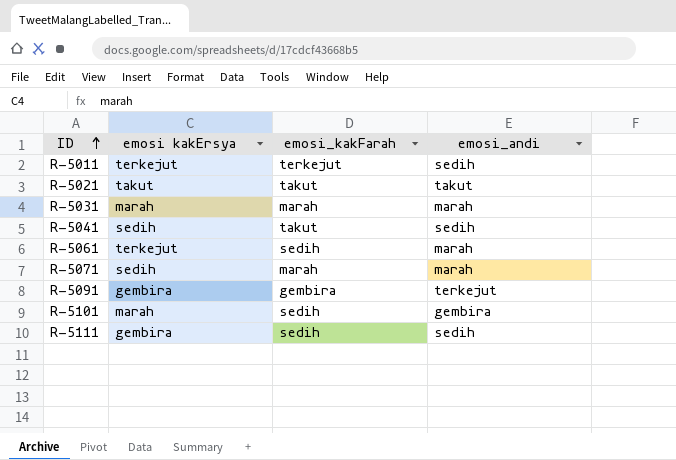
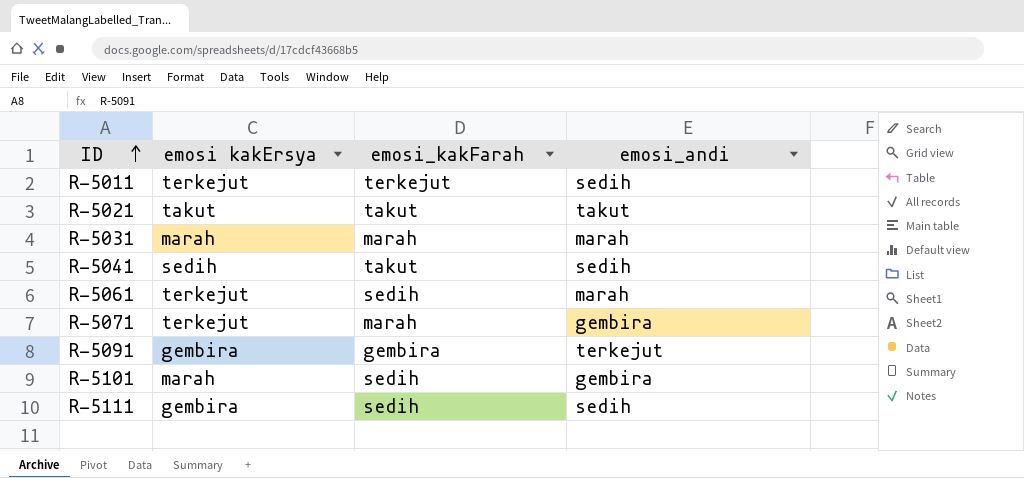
R-5071 | emosi kakErsya: sedih -> terkejut
R-5071 | emosi_andi: marah -> gembira

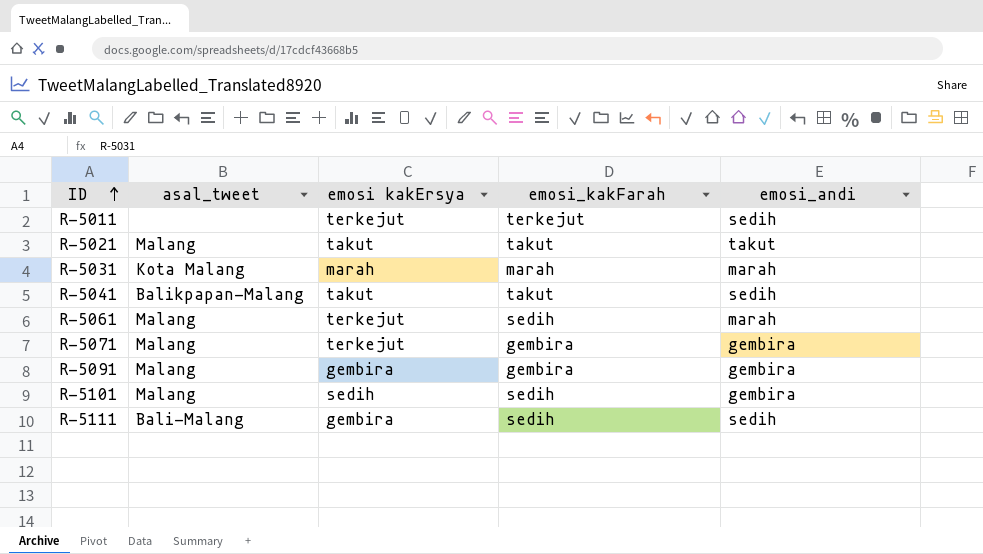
column asal_tweet | position: none -> 2
R-5041 | emosi kakErsya: sedih -> takut
R-5071 | emosi_kakFarah: marah -> gembira
R-5091 | emosi_andi: terkejut -> gembira
R-5101 | emosi kakErsya: marah -> sedih

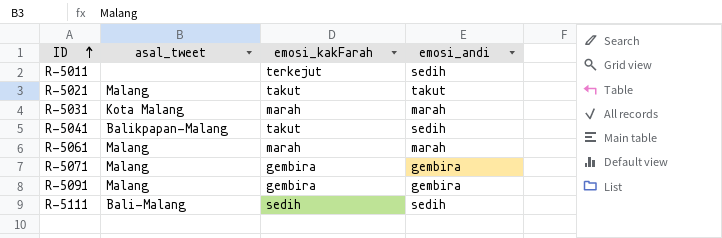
column emosi kakErsya | position: 3 -> none
row R-5101: Malang | sedih | sedih | gembira -> none
R-5061 | emosi_kakFarah: sedih -> marah

